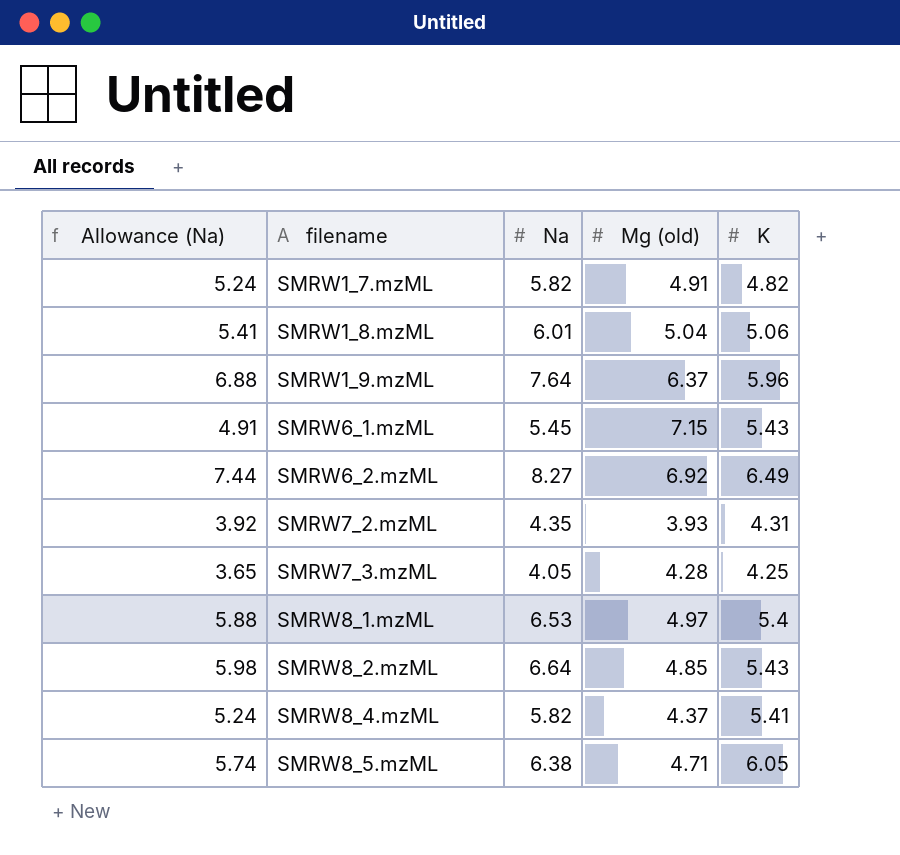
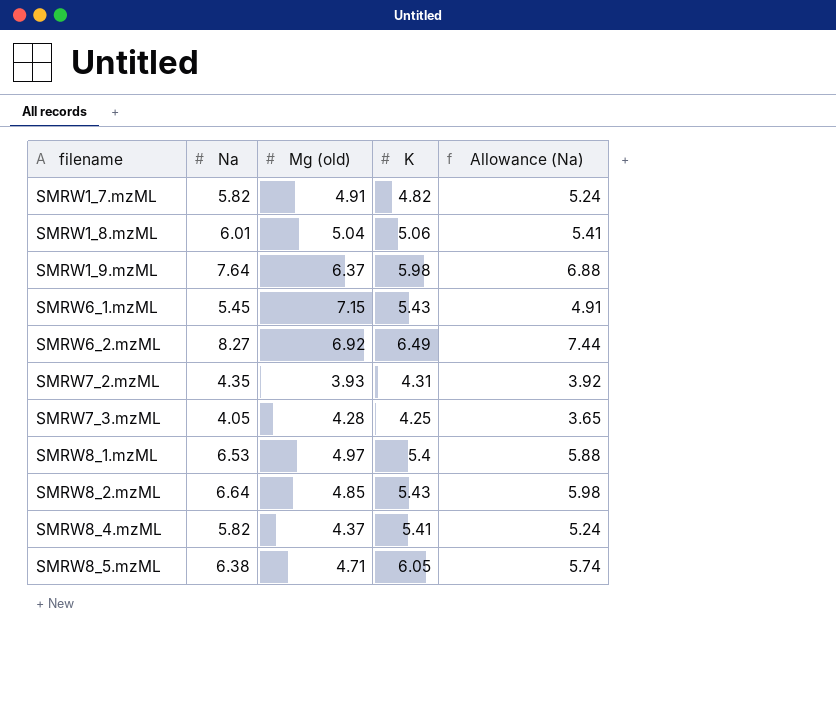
column Allowance (Na) | position: 1 -> 5
SMRW1_9.mzML | K: 5.96 -> 5.98

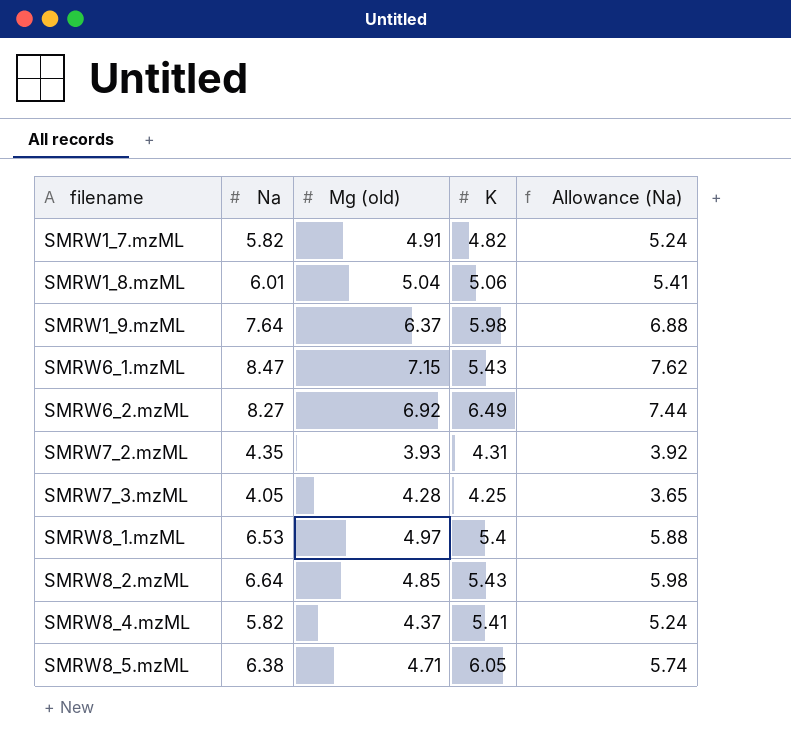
SMRW6_1.mzML | Na: 5.45 -> 8.47
SMRW6_1.mzML | Allowance (Na): 4.91 -> 7.62

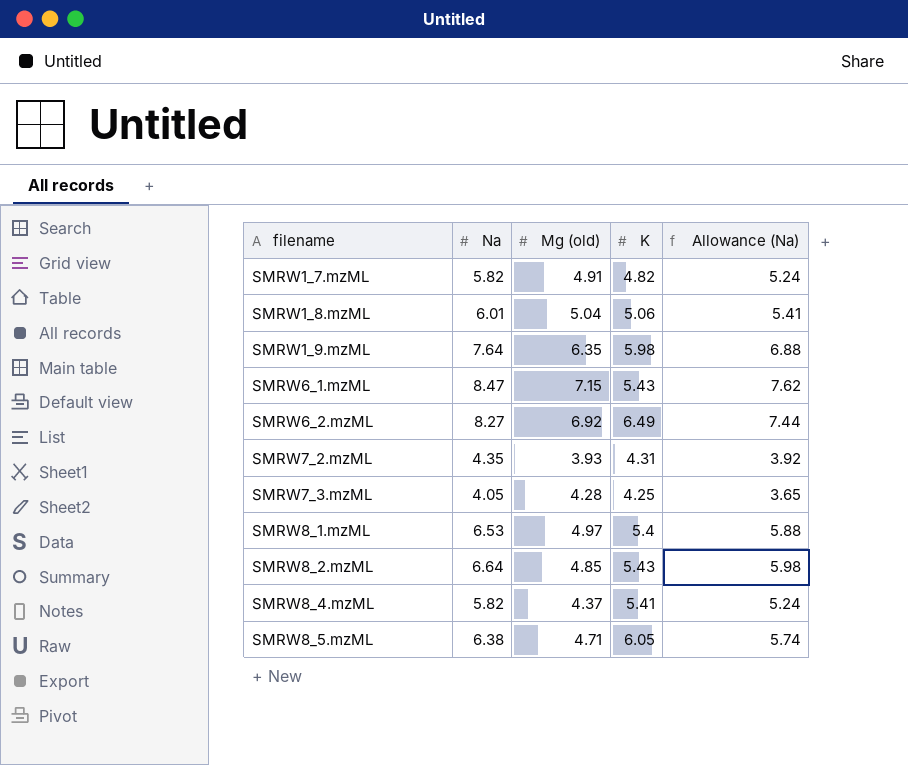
SMRW1_9.mzML | Mg (old): 6.37 -> 6.35

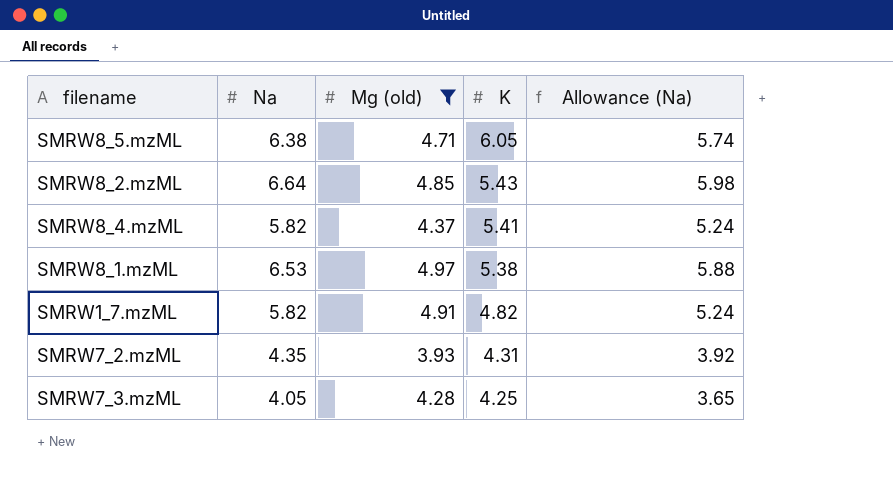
filter: none -> Mg (old) <= 4.97
row order: filename ascending -> K descending
SMRW8_1.mzML | K: 5.4 -> 5.38

